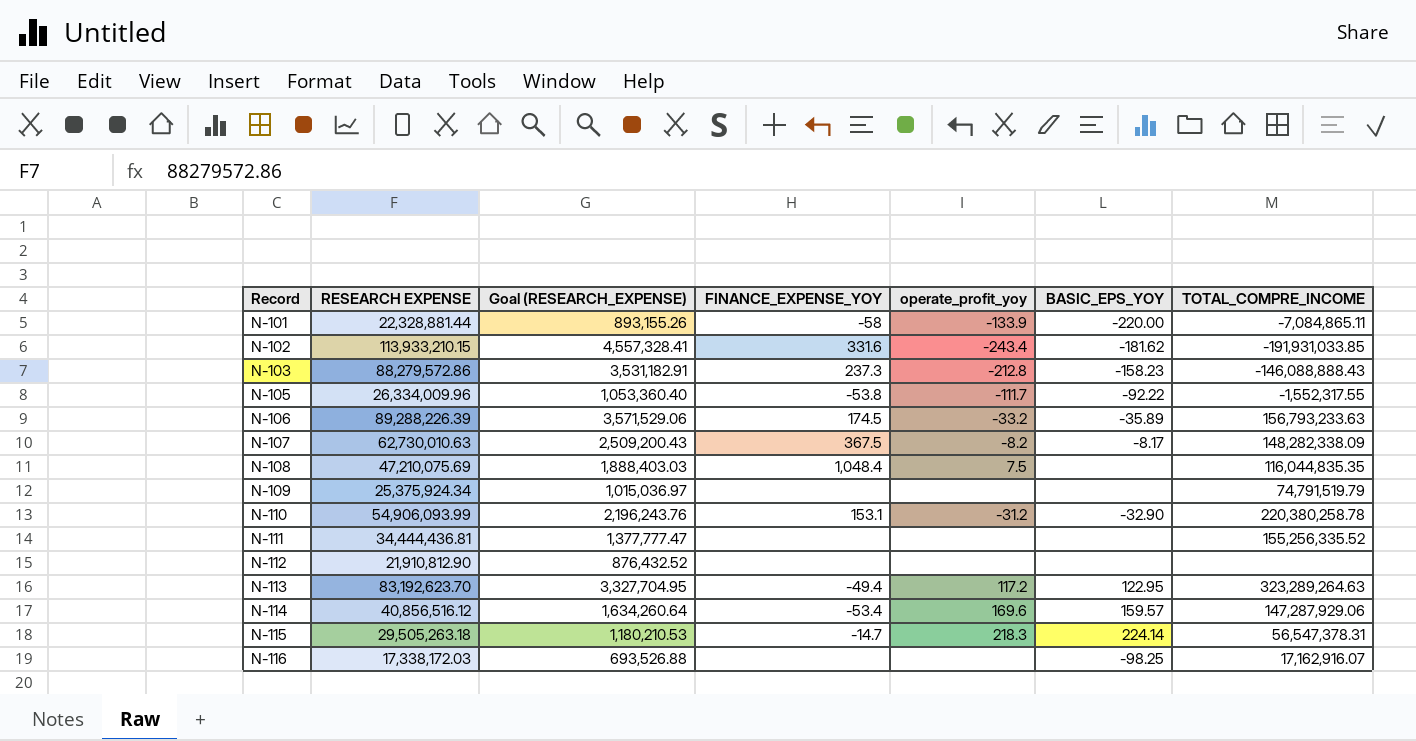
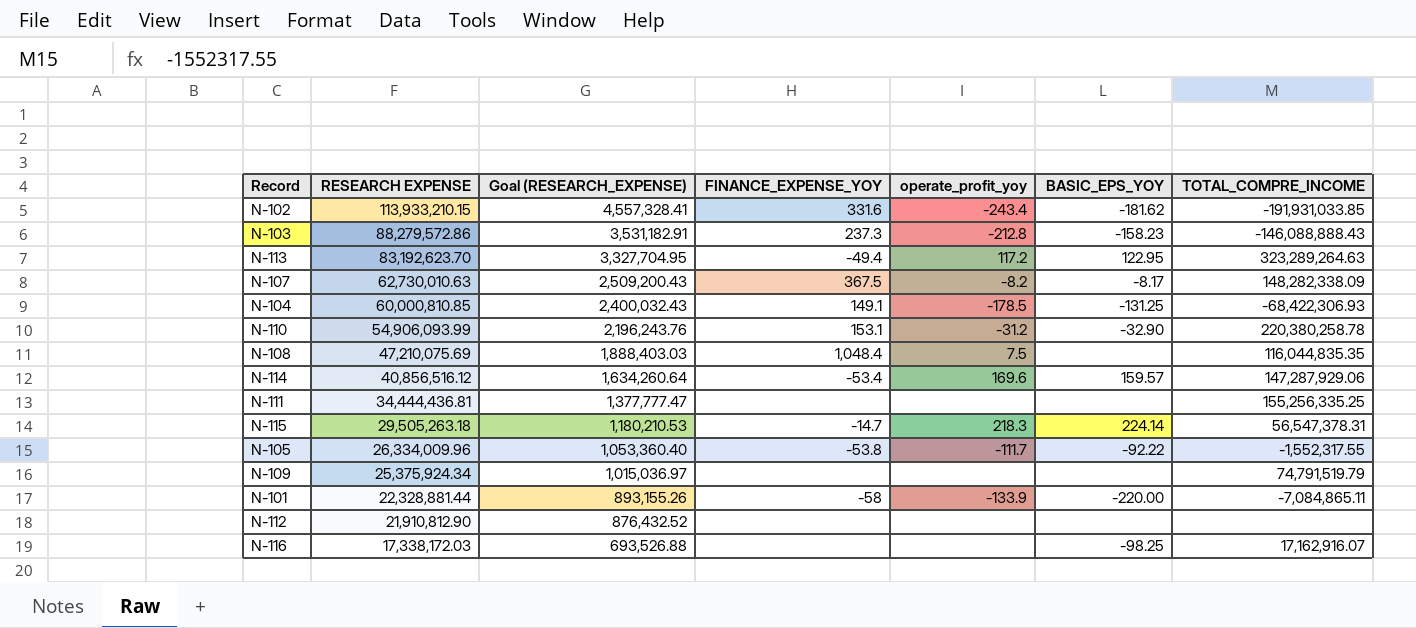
row order: Record ascending -> RESEARCH EXPENSE descending
row N-106: 89,288,226.39 | 3,571,529.06 | 174.5 | -33.2 | -35.89 | 156,793,233.63 -> none
row N-104: none -> 60,000,810.85 | 2,400,032.43 | 149.1 | -178.5 | -131.25 | -68,422,306.93
N-111 | TOTAL_COMPRE_INCOME: 155,256,335.52 -> 155,256,335.25

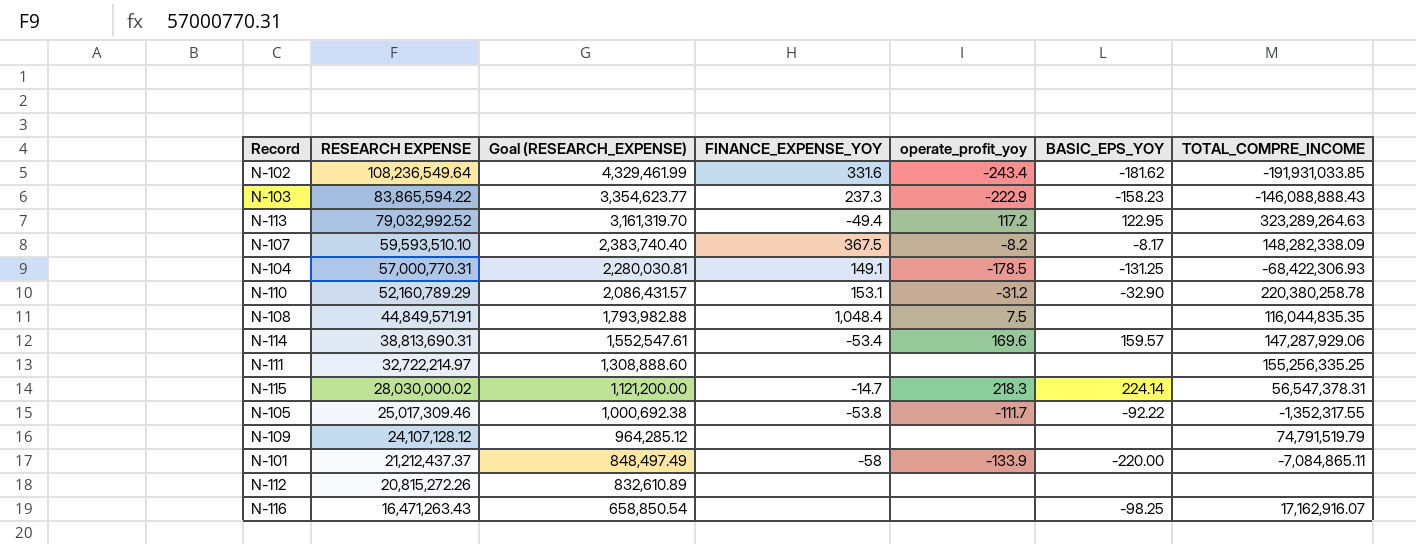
N-102 | RESEARCH EXPENSE: 113,933,210.15 -> 108,236,549.64
N-102 | Goal (RESEARCH_EXPENSE): 4,557,328.41 -> 4,329,461.99
N-103 | RESEARCH EXPENSE: 88,279,572.86 -> 83,865,594.22
N-103 | Goal (RESEARCH_EXPENSE): 3,531,182.91 -> 3,354,623.77
N-103 | operate_profit_yoy: -212.8 -> -222.9
N-113 | RESEARCH EXPENSE: 83,192,623.70 -> 79,032,992.52
N-113 | Goal (RESEARCH_EXPENSE): 3,327,704.95 -> 3,161,319.70
N-107 | RESEARCH EXPENSE: 62,730,010.63 -> 59,593,510.10
N-107 | Goal (RESEARCH_EXPENSE): 2,509,200.43 -> 2,383,740.40
N-104 | RESEARCH EXPENSE: 60,000,810.85 -> 57,000,770.31
N-104 | Goal (RESEARCH_EXPENSE): 2,400,032.43 -> 2,280,030.81
N-110 | RESEARCH EXPENSE: 54,906,093.99 -> 52,160,789.29
N-110 | Goal (RESEARCH_EXPENSE): 2,196,243.76 -> 2,086,431.57
N-108 | RESEARCH EXPENSE: 47,210,075.69 -> 44,849,571.91
N-108 | Goal (RESEARCH_EXPENSE): 1,888,403.03 -> 1,793,982.88
N-114 | RESEARCH EXPENSE: 40,856,516.12 -> 38,813,690.31
N-114 | Goal (RESEARCH_EXPENSE): 1,634,260.64 -> 1,552,547.61
N-111 | RESEARCH EXPENSE: 34,444,436.81 -> 32,722,214.97
N-111 | Goal (RESEARCH_EXPENSE): 1,377,777.47 -> 1,308,888.60
N-115 | RESEARCH EXPENSE: 29,505,263.18 -> 28,030,000.02
N-115 | Goal (RESEARCH_EXPENSE): 1,180,210.53 -> 1,121,200.00
N-105 | RESEARCH EXPENSE: 26,334,009.96 -> 25,017,309.46
N-105 | Goal (RESEARCH_EXPENSE): 1,053,360.40 -> 1,000,692.38
N-105 | TOTAL_COMPRE_INCOME: -1,552,317.55 -> -1,352,317.55
N-109 | RESEARCH EXPENSE: 25,375,924.34 -> 24,107,128.12
N-109 | Goal (RESEARCH_EXPENSE): 1,015,036.97 -> 964,285.12
N-101 | RESEARCH EXPENSE: 22,328,881.44 -> 21,212,437.37
N-101 | Goal (RESEARCH_EXPENSE): 893,155.26 -> 848,497.49
N-112 | RESEARCH EXPENSE: 21,910,812.90 -> 20,815,272.26
N-112 | Goal (RESEARCH_EXPENSE): 876,432.52 -> 832,610.89
N-116 | RESEARCH EXPENSE: 17,338,172.03 -> 16,471,263.43
N-116 | Goal (RESEARCH_EXPENSE): 693,526.88 -> 658,850.54

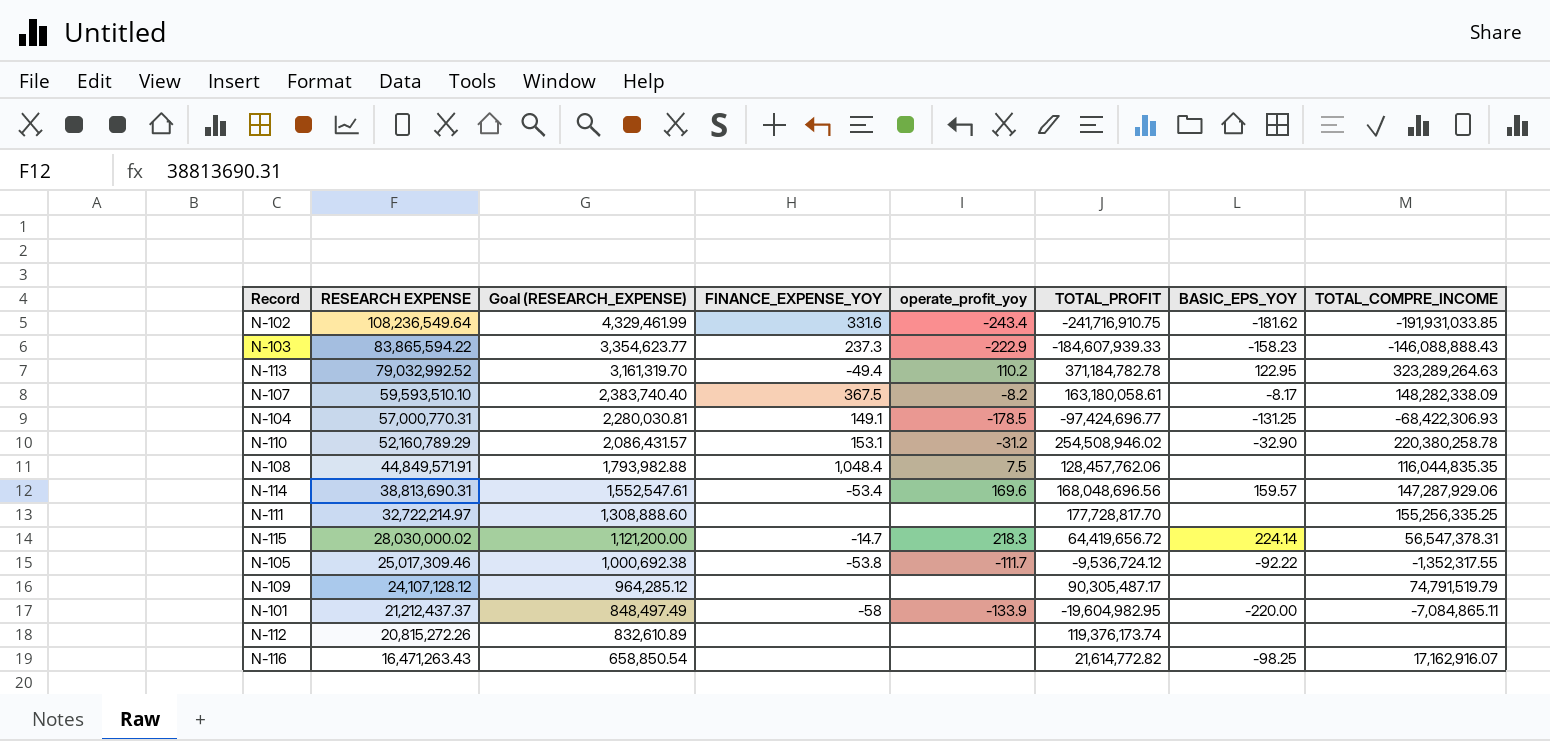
column TOTAL_PROFIT | position: none -> 6
N-113 | operate_profit_yoy: 117.2 -> 110.2

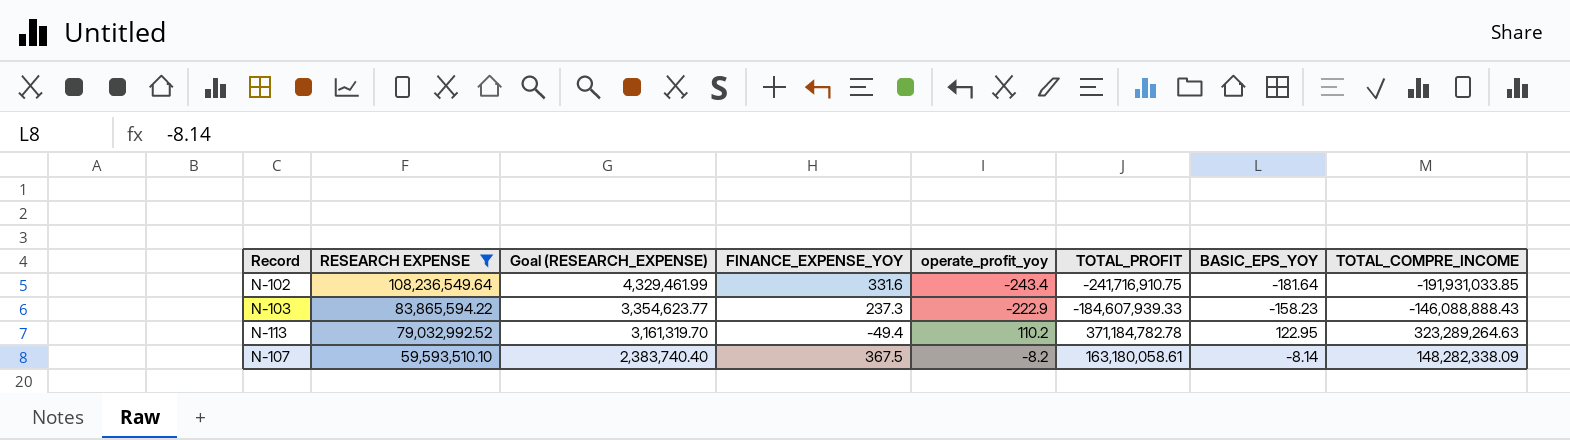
filter: none -> RESEARCH EXPENSE >= 59,593,510.10
N-102 | BASIC_EPS_YOY: -181.62 -> -181.64
N-107 | BASIC_EPS_YOY: -8.17 -> -8.14

